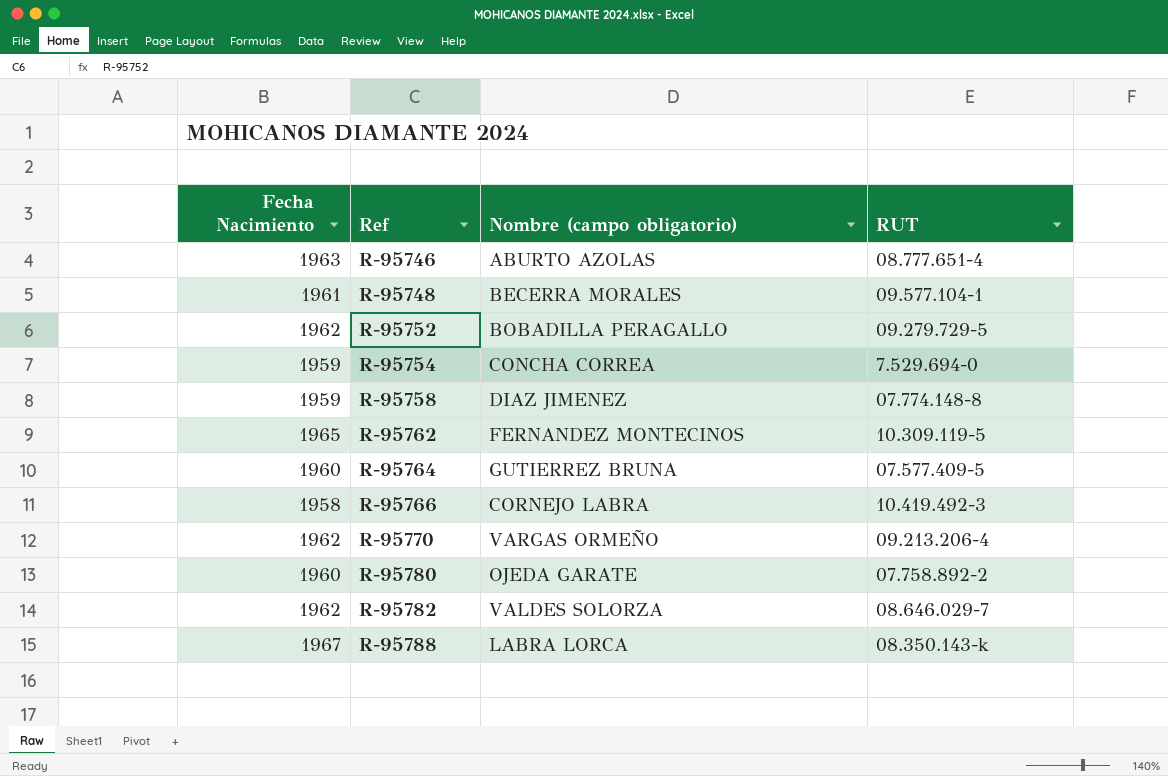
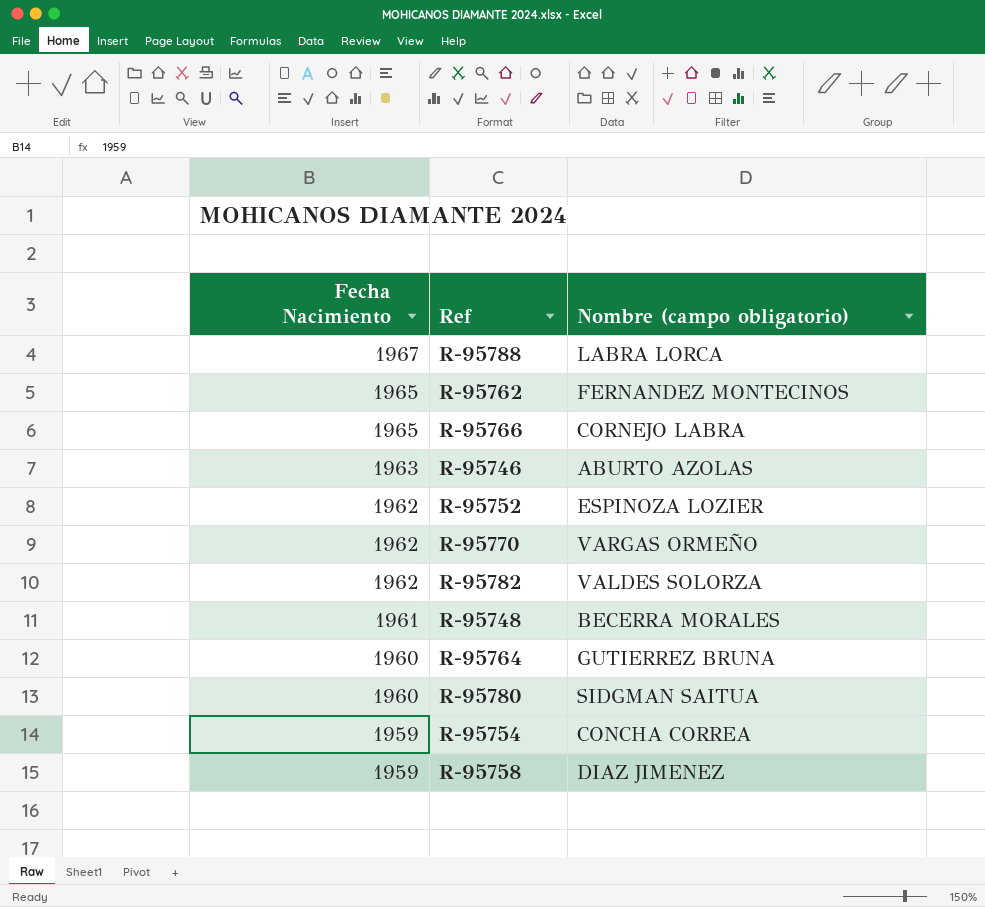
row order: Ref ascending -> Fecha Nacimiento descending
column RUT | position: 4 -> none
R-95766 | Fecha Nacimiento: 1958 -> 1965
R-95752 | Nombre (campo obligatorio): BOBADILLA PERAGALLO -> ESPINOZA LOZIER
R-95780 | Nombre (campo obligatorio): OJEDA GARATE -> SIDGMAN SAITUA

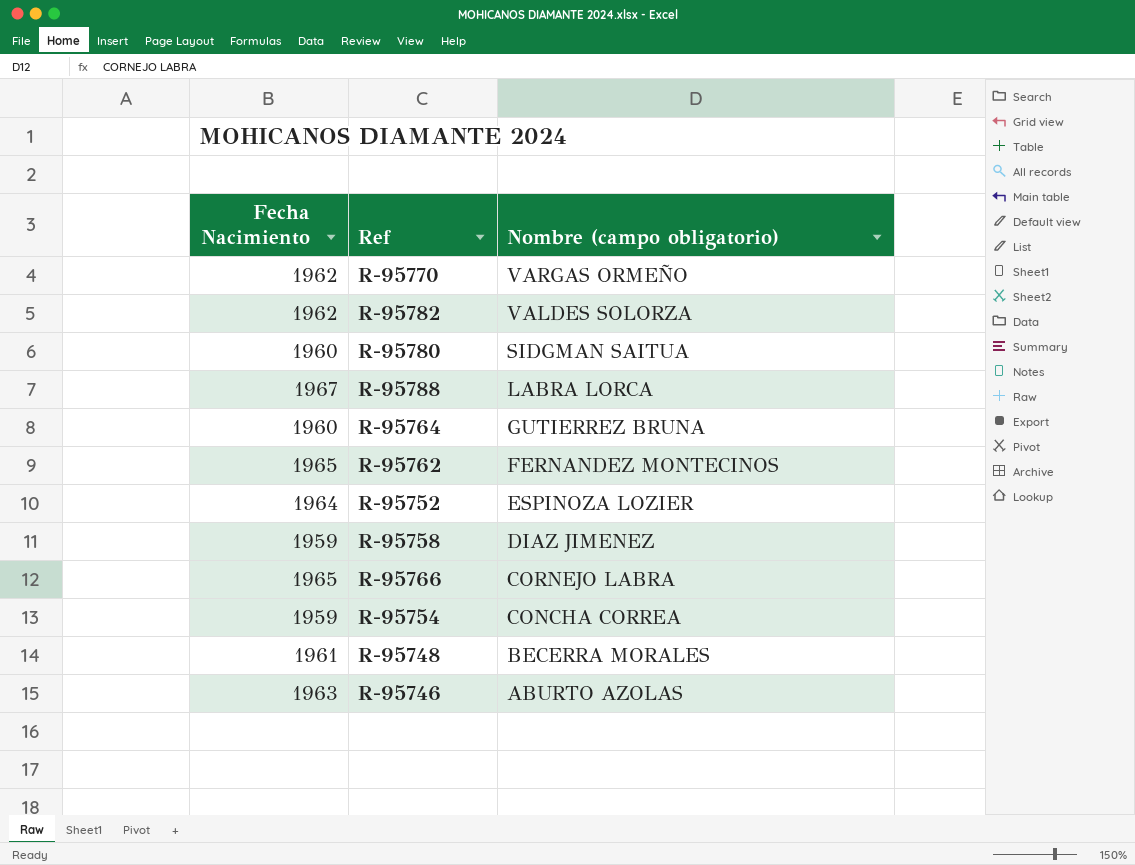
row order: Fecha Nacimiento descending -> Nombre (campo obligatorio) descending
R-95752 | Fecha Nacimiento: 1962 -> 1964

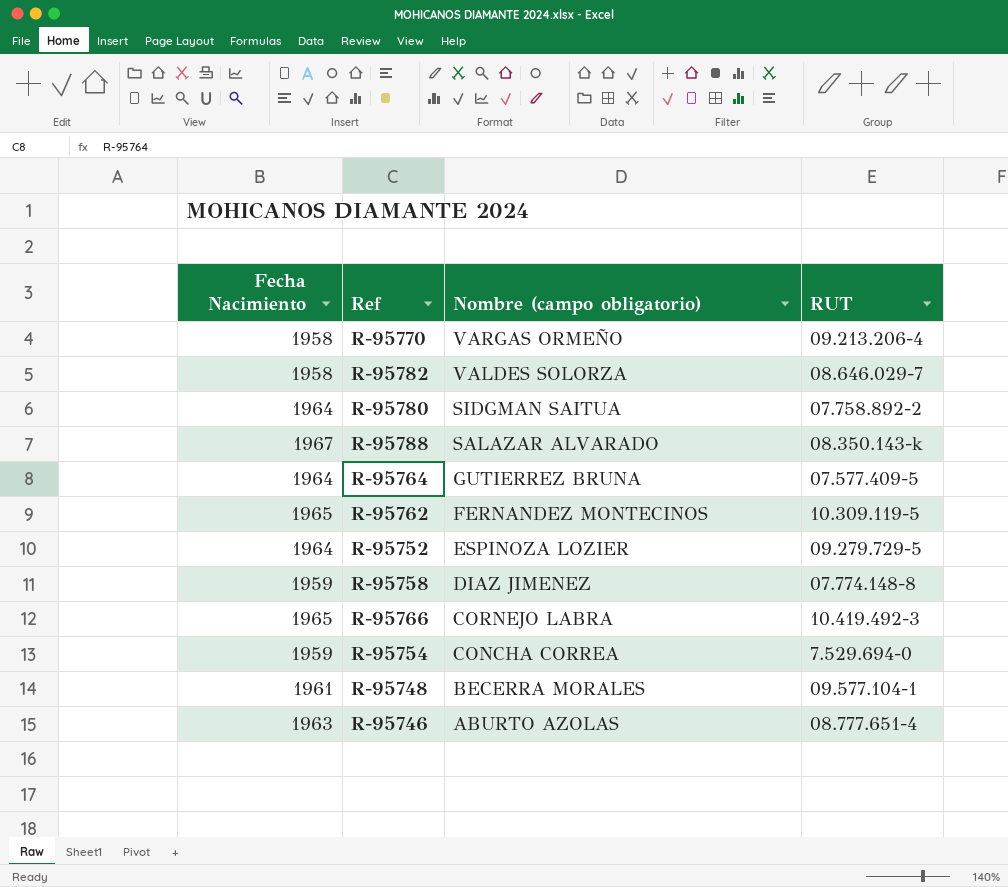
column RUT | position: none -> 4
R-95770 | Fecha Nacimiento: 1962 -> 1958
R-95782 | Fecha Nacimiento: 1962 -> 1958
R-95780 | Fecha Nacimiento: 1960 -> 1964
R-95788 | Nombre (campo obligatorio): LABRA LORCA -> SALAZAR ALVARADO
R-95764 | Fecha Nacimiento: 1960 -> 1964

